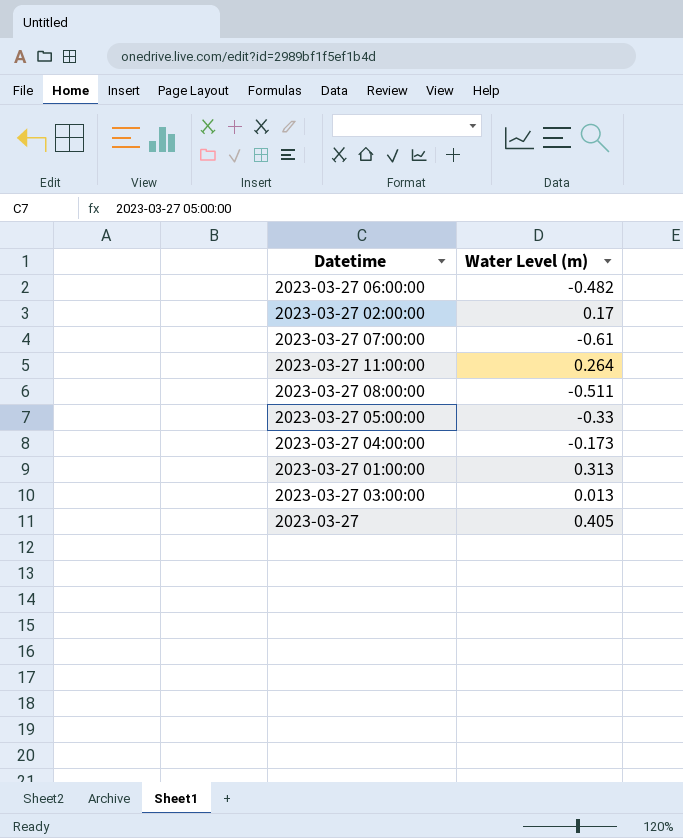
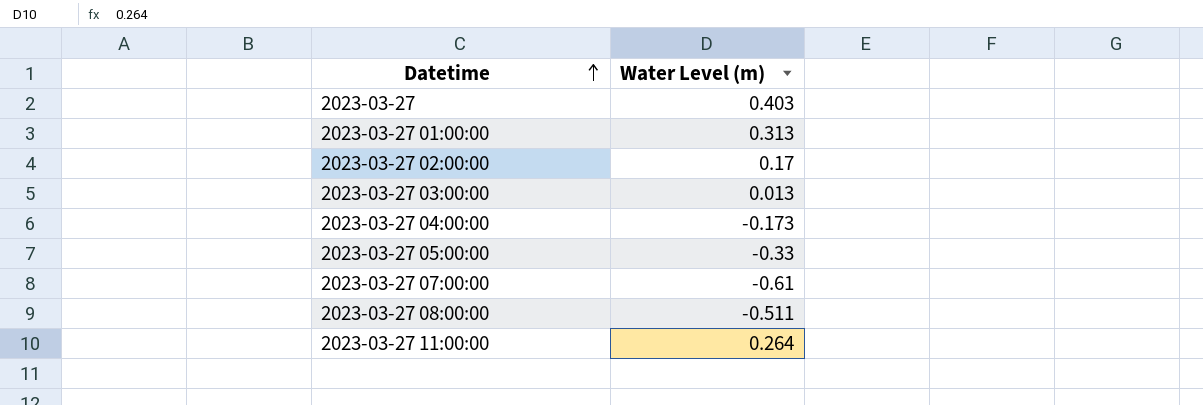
row order: none -> Datetime ascending
row 2023-03-27 06:00:00: -0.482 -> none
2023-03-27 | Water Level (m): 0.405 -> 0.403

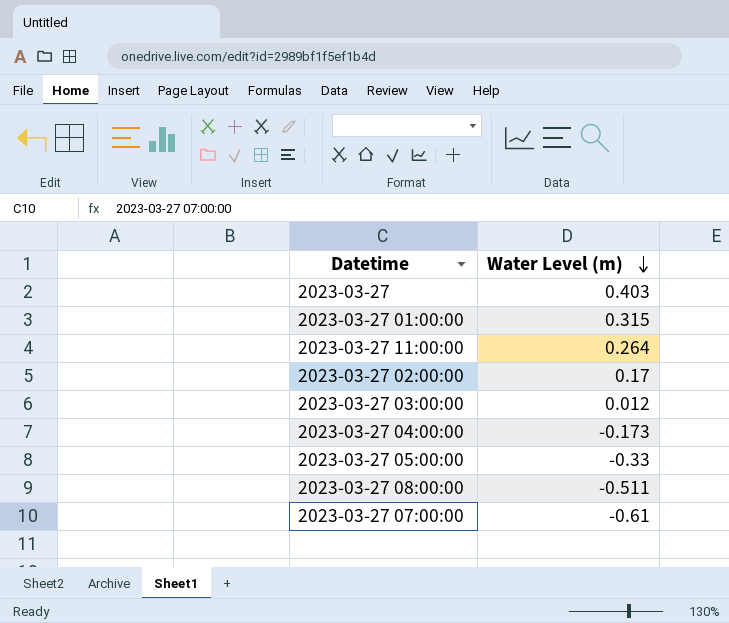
row order: Datetime ascending -> Water Level (m) descending
2023-03-27 01:00:00 | Water Level (m): 0.313 -> 0.315
2023-03-27 03:00:00 | Water Level (m): 0.013 -> 0.012

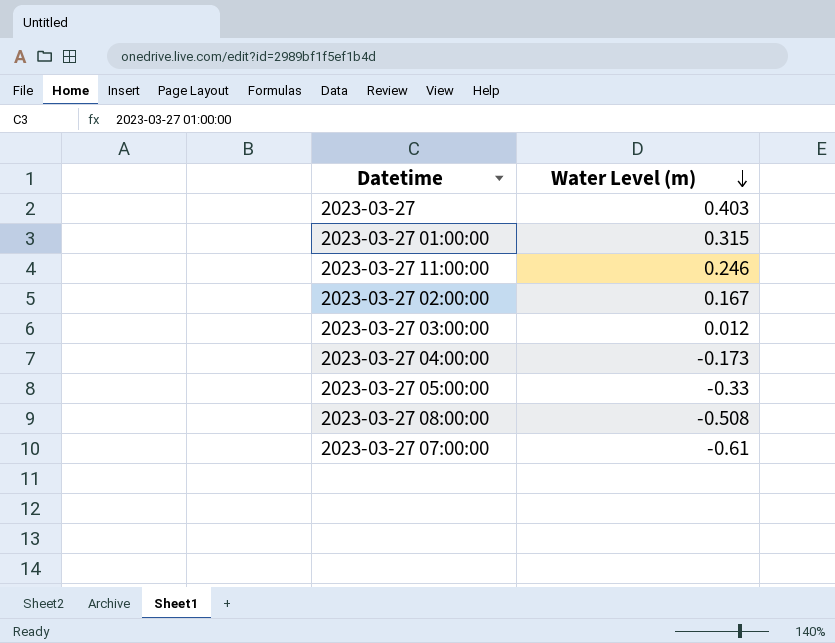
2023-03-27 11:00:00 | Water Level (m): 0.264 -> 0.246
2023-03-27 02:00:00 | Water Level (m): 0.17 -> 0.167
2023-03-27 08:00:00 | Water Level (m): -0.511 -> -0.508

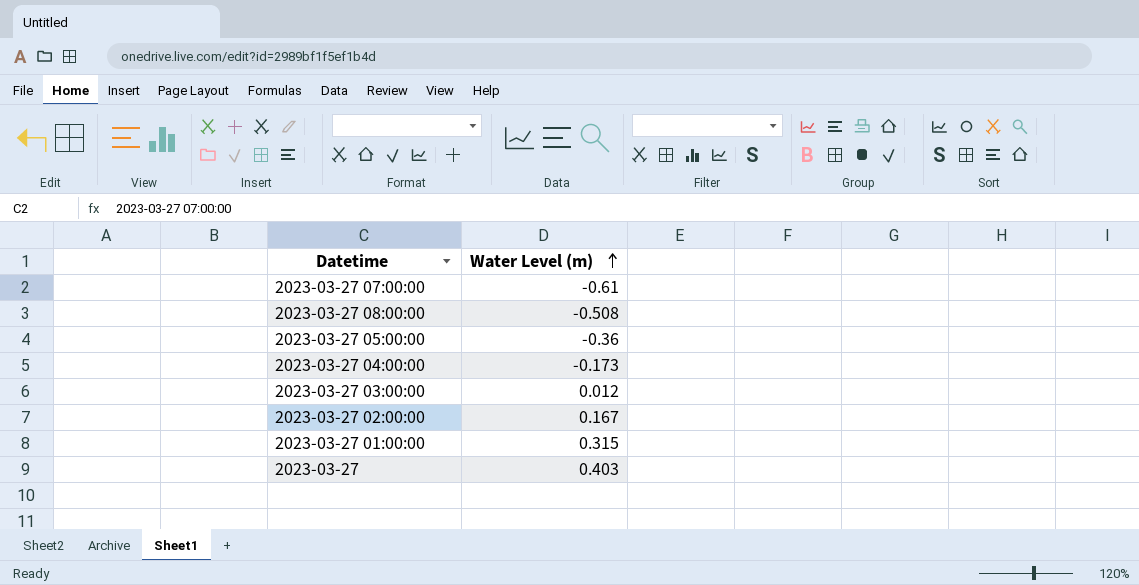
row order: Water Level (m) descending -> Water Level (m) ascending
row 2023-03-27 11:00:00: 0.246 -> none
2023-03-27 05:00:00 | Water Level (m): -0.33 -> -0.36

